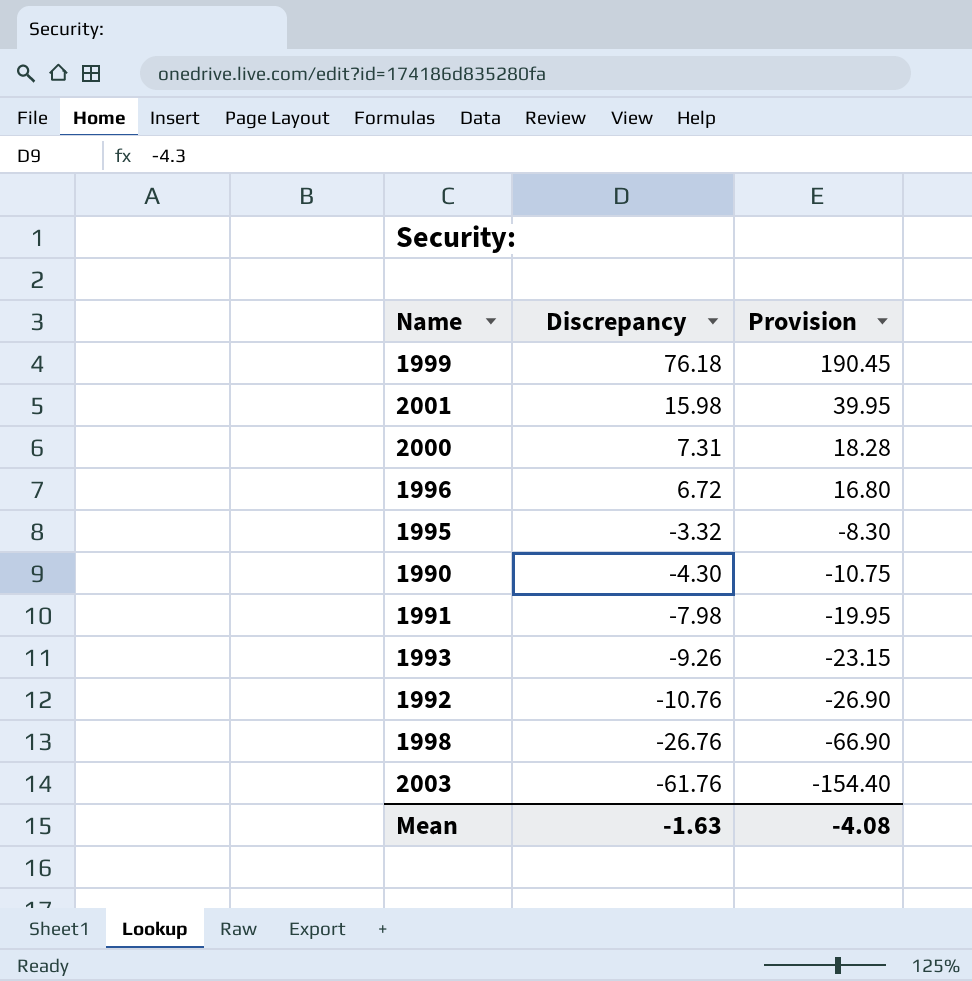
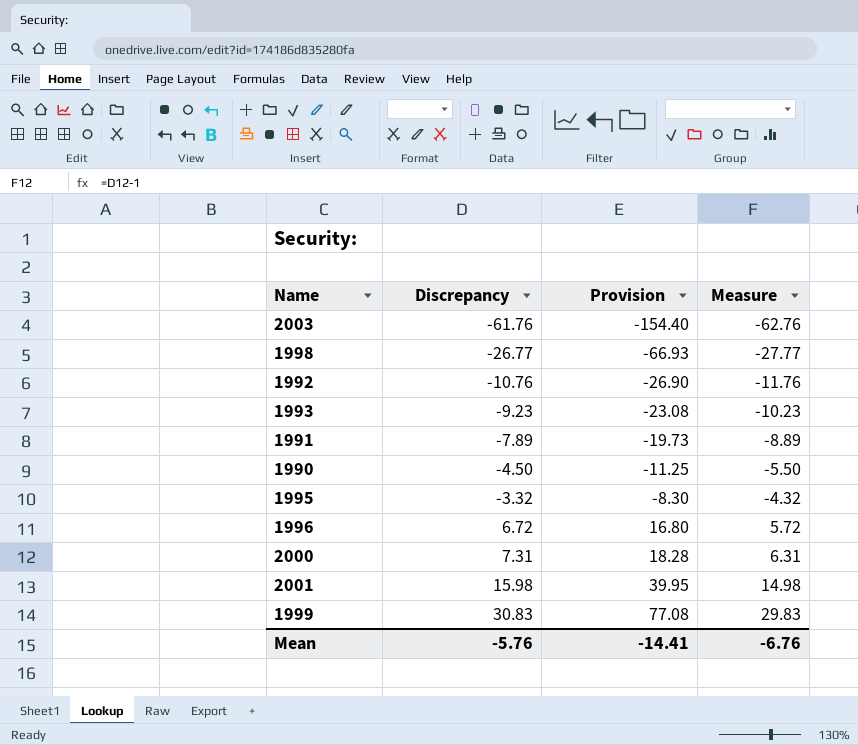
row order: Discrepancy descending -> Discrepancy ascending
column Measure | formula: none -> [Discrepancy] - 1
1998 | Discrepancy: -26.76 -> -26.77
1998 | Provision: -66.90 -> -66.93
1993 | Discrepancy: -9.26 -> -9.23
1993 | Provision: -23.15 -> -23.08
1991 | Discrepancy: -7.98 -> -7.89
1991 | Provision: -19.95 -> -19.73
1990 | Discrepancy: -4.30 -> -4.50
1990 | Provision: -10.75 -> -11.25
1999 | Discrepancy: 76.18 -> 30.83
1999 | Provision: 190.45 -> 77.08
Mean | Discrepancy: -1.63 -> -5.76
Mean | Provision: -4.08 -> -14.41

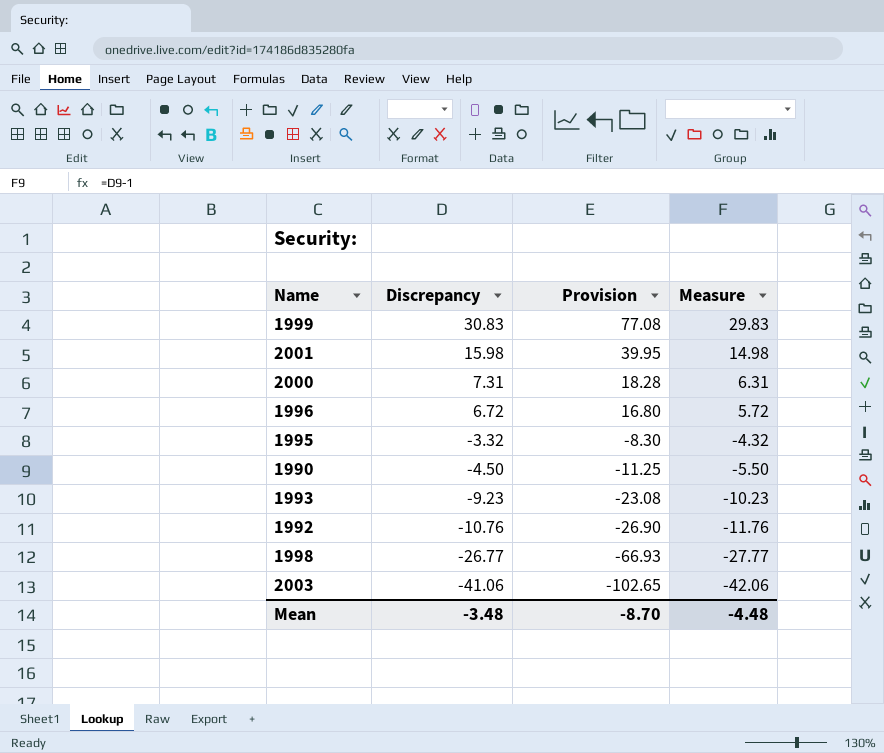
row order: Discrepancy ascending -> Discrepancy descending
row 1991: -7.89 | -19.73 | -8.89 -> none
2003 | Discrepancy: -61.76 -> -41.06
2003 | Provision: -154.40 -> -102.65
2003 | Measure: -62.76 -> -42.06
Mean | Discrepancy: -5.76 -> -3.48
Mean | Provision: -14.41 -> -8.70
Mean | Measure: -6.76 -> -4.48

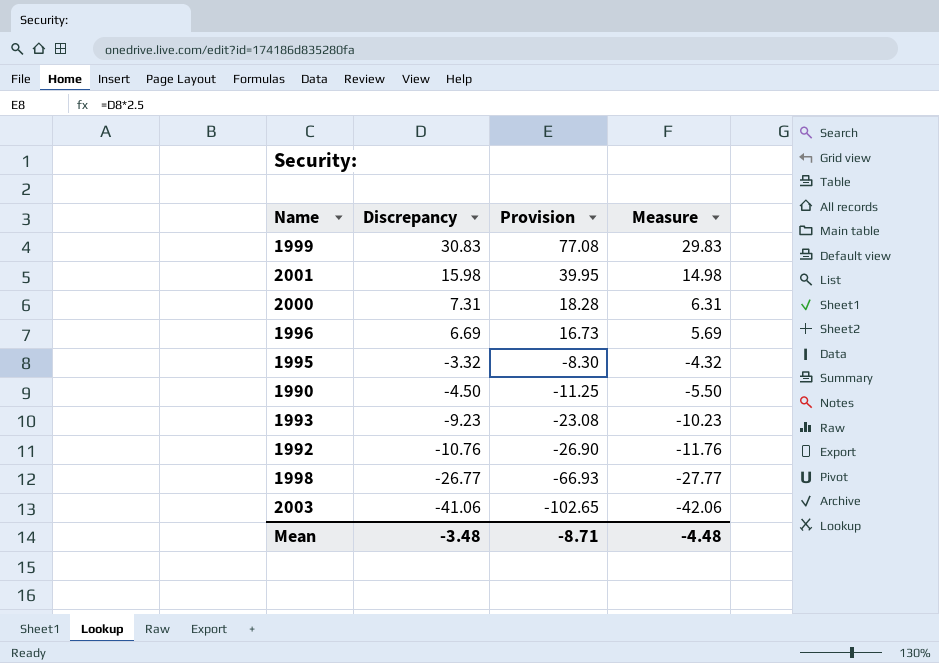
1996 | Discrepancy: 6.72 -> 6.69
1996 | Provision: 16.80 -> 16.73
1996 | Measure: 5.72 -> 5.69
Mean | Provision: -8.70 -> -8.71

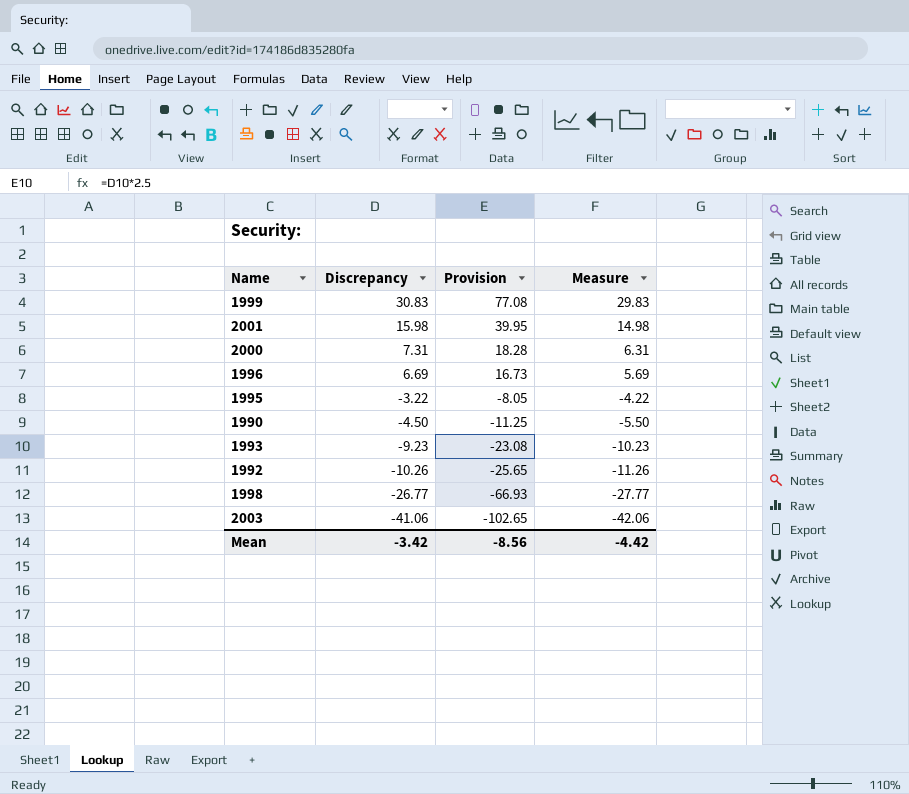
1995 | Discrepancy: -3.32 -> -3.22
1995 | Provision: -8.30 -> -8.05
1995 | Measure: -4.32 -> -4.22
1992 | Discrepancy: -10.76 -> -10.26
1992 | Provision: -26.90 -> -25.65
1992 | Measure: -11.76 -> -11.26
Mean | Discrepancy: -3.48 -> -3.42
Mean | Provision: -8.71 -> -8.56
Mean | Measure: -4.48 -> -4.42

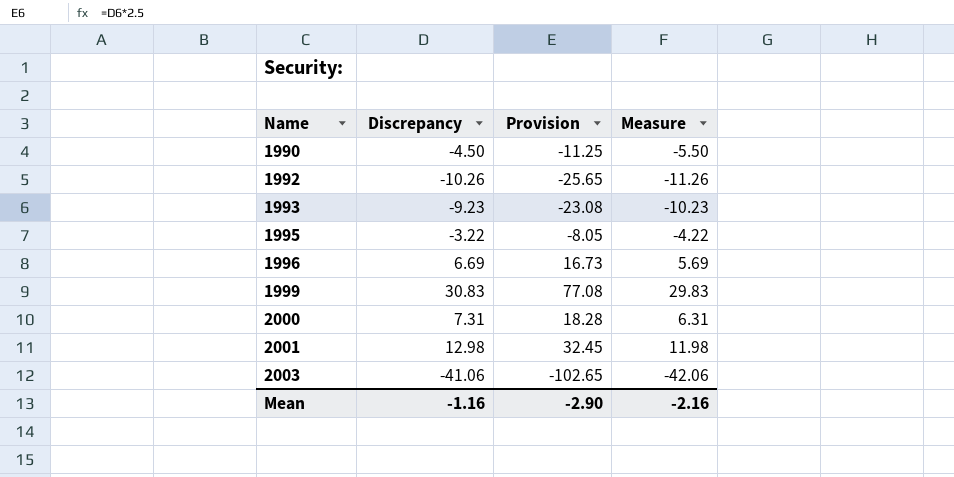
row order: Discrepancy descending -> Name ascending
row 1998: -26.77 | -66.93 | -27.77 -> none
2001 | Discrepancy: 15.98 -> 12.98
2001 | Provision: 39.95 -> 32.45
2001 | Measure: 14.98 -> 11.98
Mean | Discrepancy: -3.42 -> -1.16
Mean | Provision: -8.56 -> -2.90
Mean | Measure: -4.42 -> -2.16

